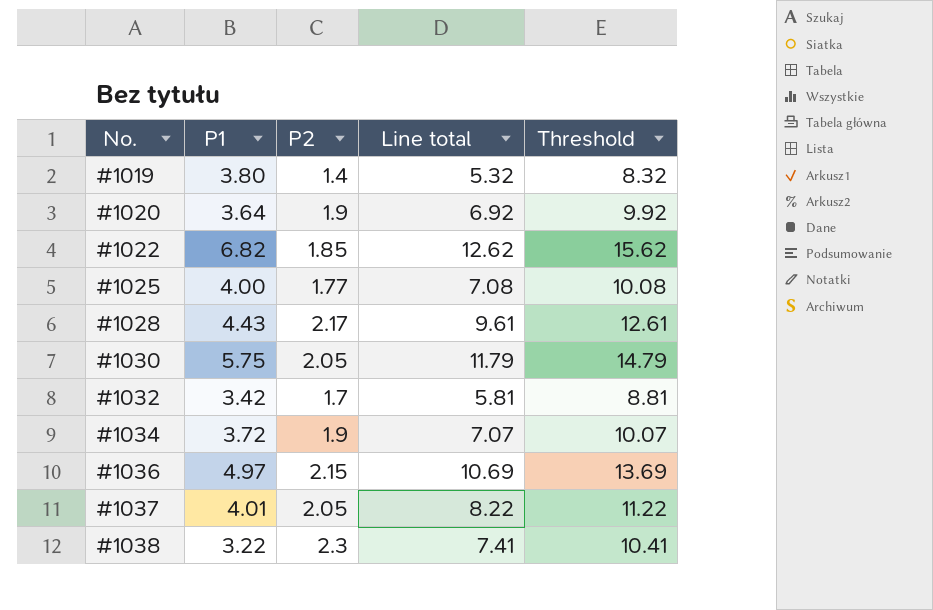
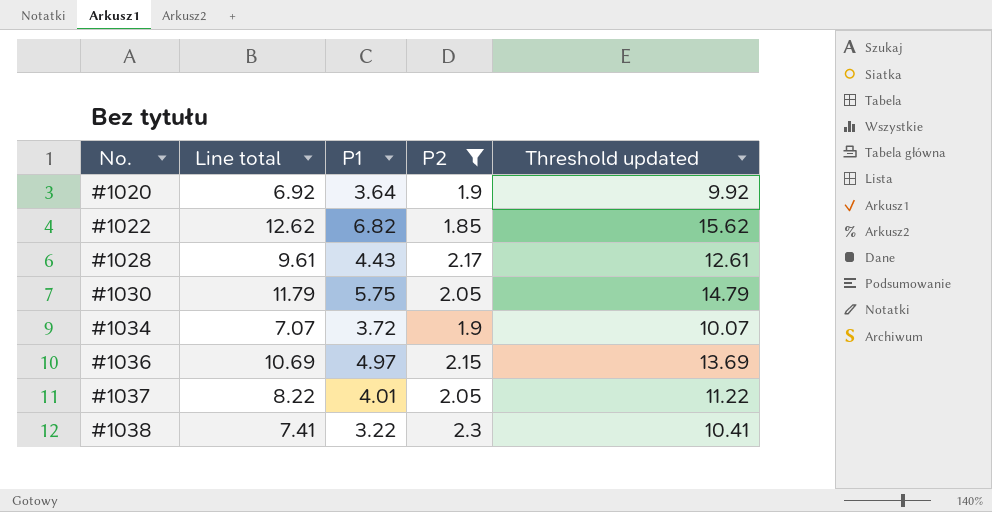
filter: none -> P2 >= 1.85
column Line total | position: 4 -> 2
column name: Threshold -> Threshold updated

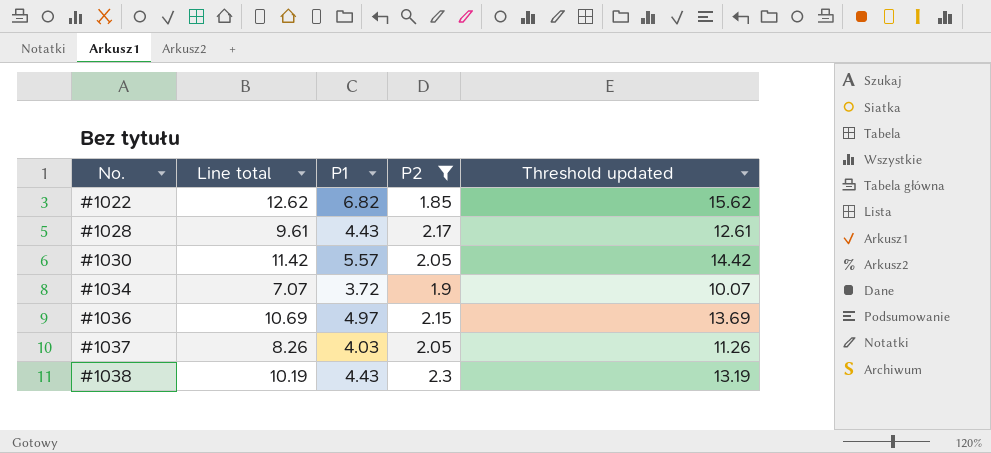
row #1020: 6.92 | 3.64 | 1.9 | 9.92 -> none
#1030 | Line total: 11.79 -> 11.42
#1030 | P1: 5.75 -> 5.57
#1030 | Threshold updated: 14.79 -> 14.42
#1037 | Line total: 8.22 -> 8.26
#1037 | P1: 4.01 -> 4.03
#1037 | Threshold updated: 11.22 -> 11.26
#1038 | Line total: 7.41 -> 10.19
#1038 | P1: 3.22 -> 4.43
#1038 | Threshold updated: 10.41 -> 13.19

